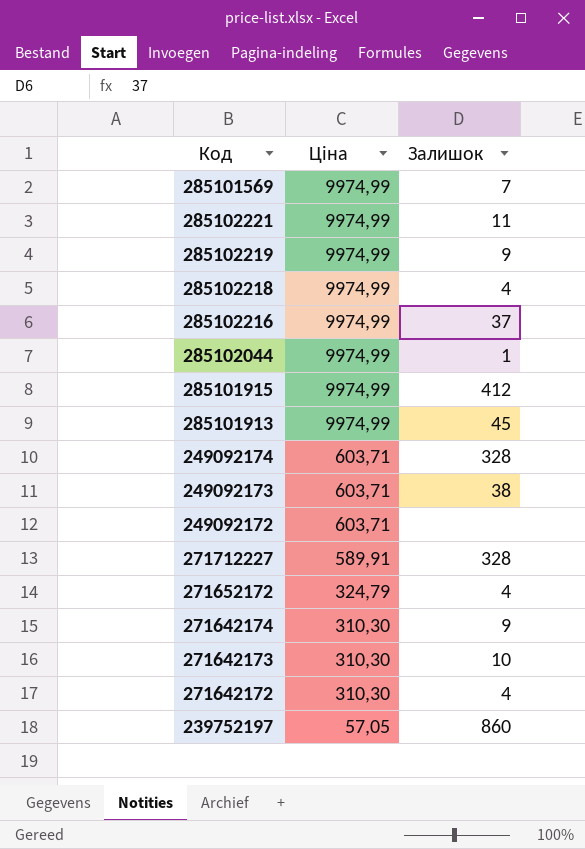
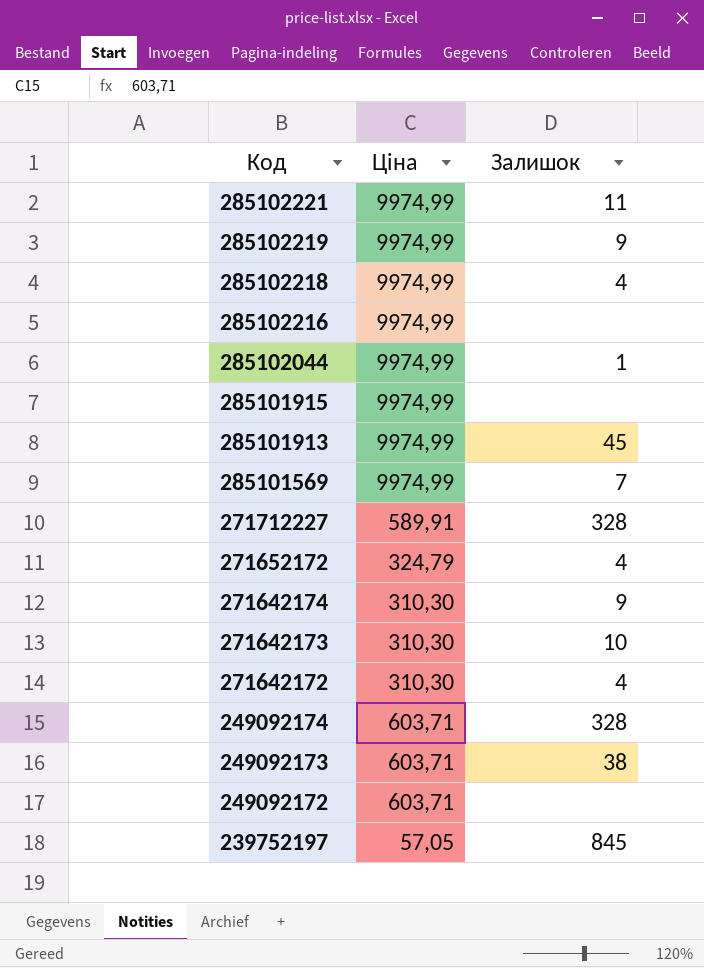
row order: Ціна descending -> Код descending
285102216 | Залишок: 37 -> none
285101915 | Залишок: 412 -> none
239752197 | Залишок: 860 -> 845

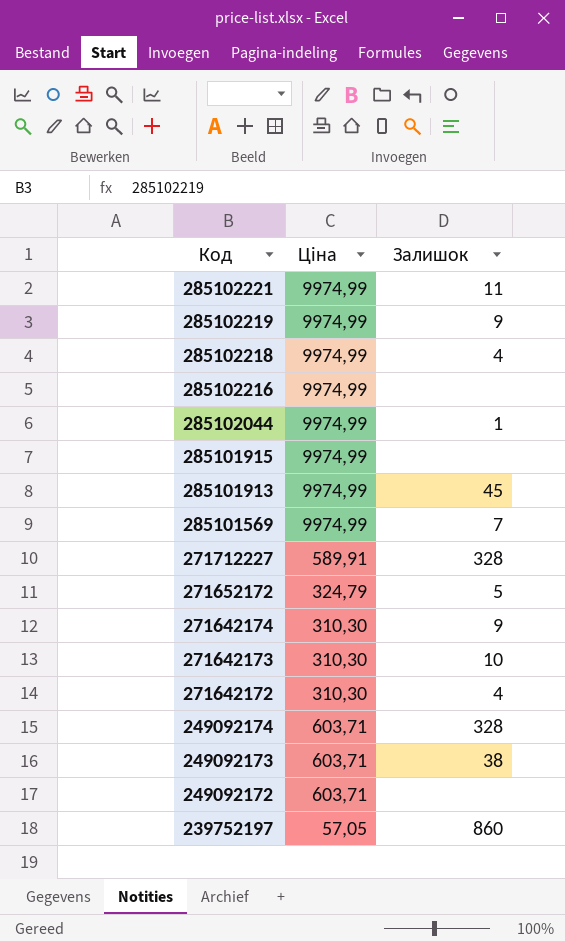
271652172 | Залишок: 4 -> 5
239752197 | Залишок: 845 -> 860

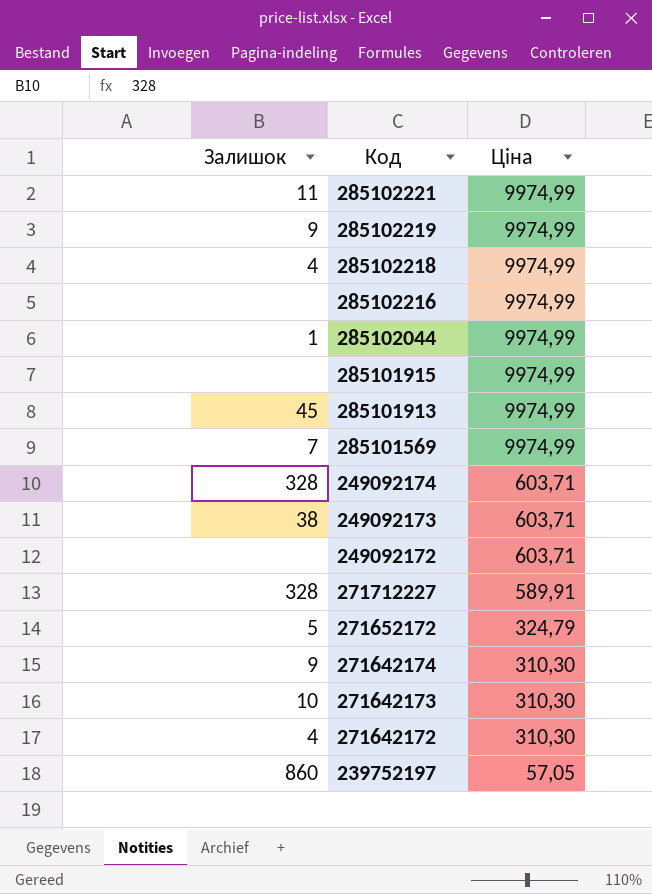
row order: Код descending -> Ціна descending
column Залишок | position: 3 -> 1

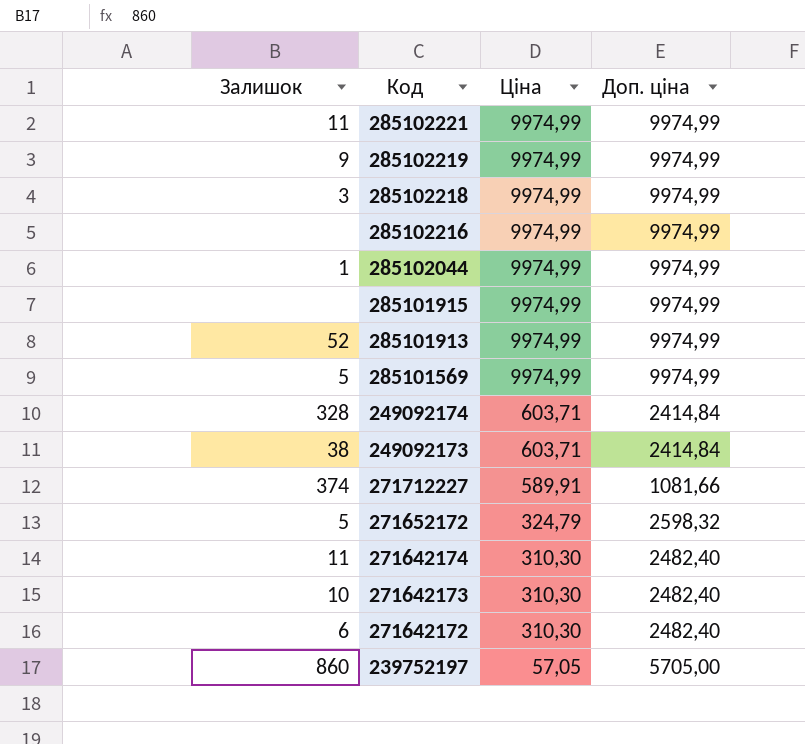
column Доп. ціна | position: none -> 4
row 249092172: none | 603,71 -> none
285102218 | Залишок: 4 -> 3
285101913 | Залишок: 45 -> 52
285101569 | Залишок: 7 -> 5
271712227 | Залишок: 328 -> 374
271642174 | Залишок: 9 -> 11
271642172 | Залишок: 4 -> 6

